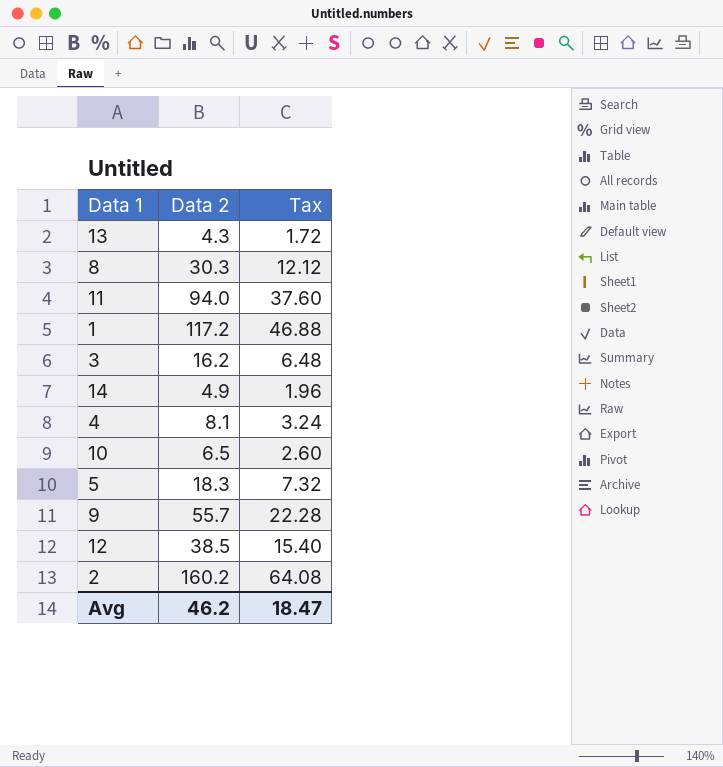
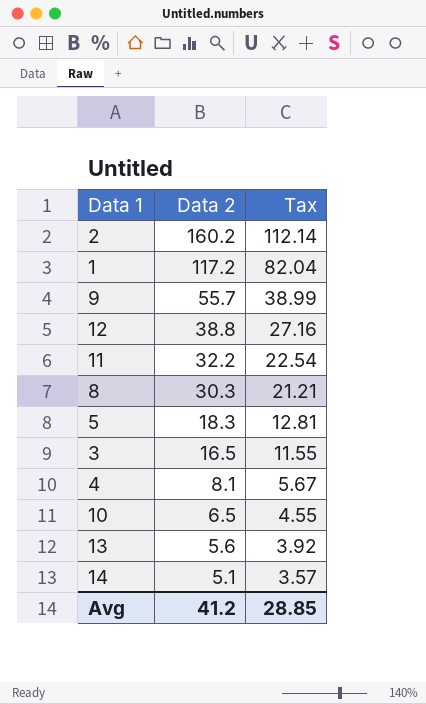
row order: none -> Data 2 descending
column Tax | formula: [Data 2] * 0.4 -> [Data 2] * 0.7
12 | Data 2: 38.5 -> 38.8
11 | Data 2: 94.0 -> 32.2
3 | Data 2: 16.2 -> 16.5
13 | Data 2: 4.3 -> 5.6
14 | Data 2: 4.9 -> 5.1
Avg | Data 2: 46.2 -> 41.2
Avg | Tax: 18.47 -> 28.85

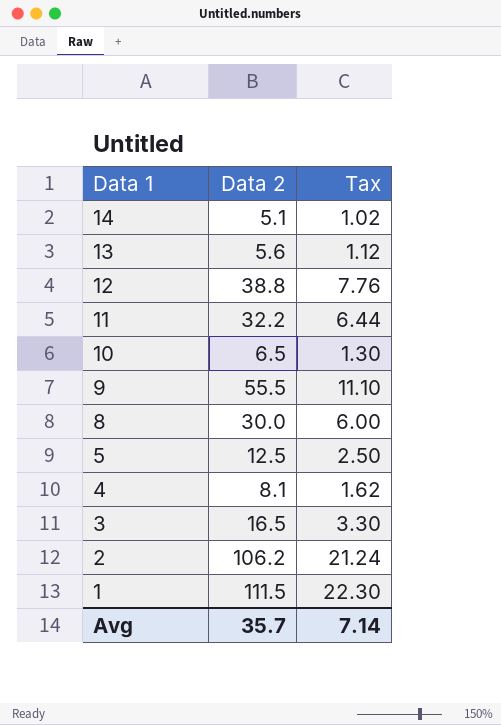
row order: Data 2 descending -> Data 1 descending
column Tax | formula: [Data 2] * 0.7 -> [Data 2] * 0.2
9 | Data 2: 55.7 -> 55.5
8 | Data 2: 30.3 -> 30.0
5 | Data 2: 18.3 -> 12.5
2 | Data 2: 160.2 -> 106.2
1 | Data 2: 117.2 -> 111.5
Avg | Data 2: 41.2 -> 35.7
Avg | Tax: 28.85 -> 7.14

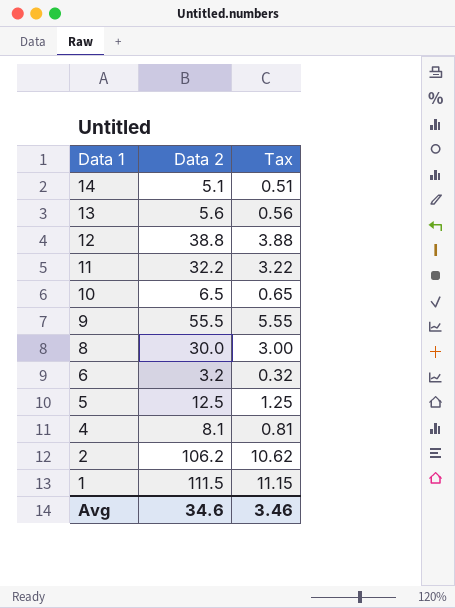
column Tax | formula: [Data 2] * 0.2 -> [Data 2] * 0.1
row 3: 16.5 | 3.30 -> none
row 6: none -> 3.2 | 0.32
Avg | Data 2: 35.7 -> 34.6
Avg | Tax: 7.14 -> 3.46

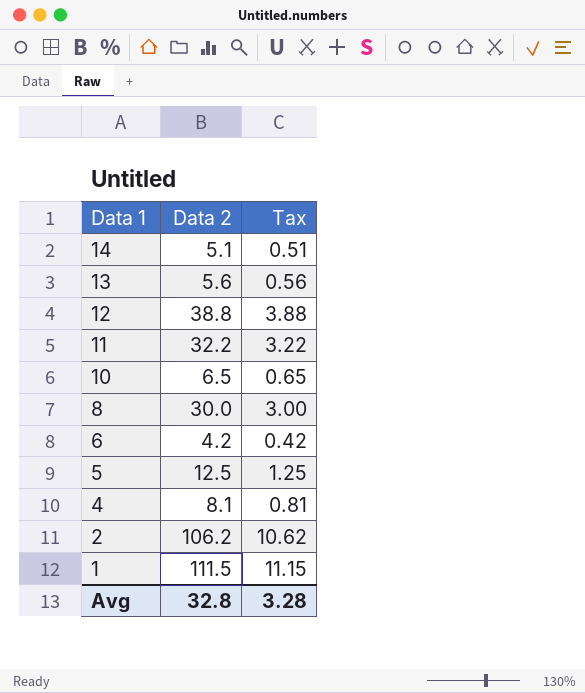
row 9: 55.5 | 5.55 -> none
6 | Data 2: 3.2 -> 4.2
6 | Tax: 0.32 -> 0.42
Avg | Data 2: 34.6 -> 32.8
Avg | Tax: 3.46 -> 3.28

